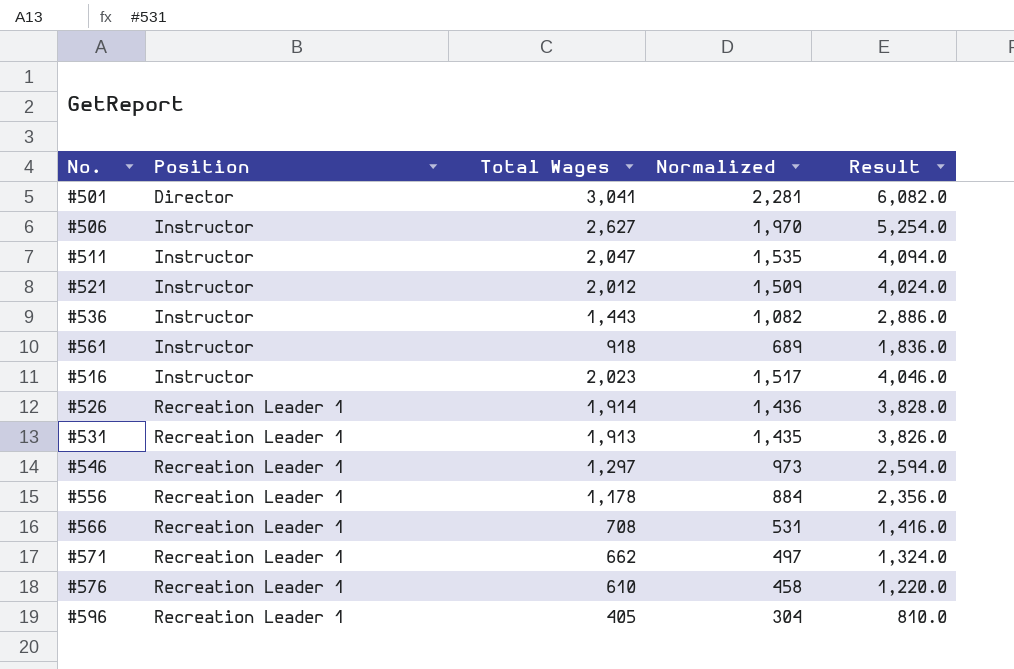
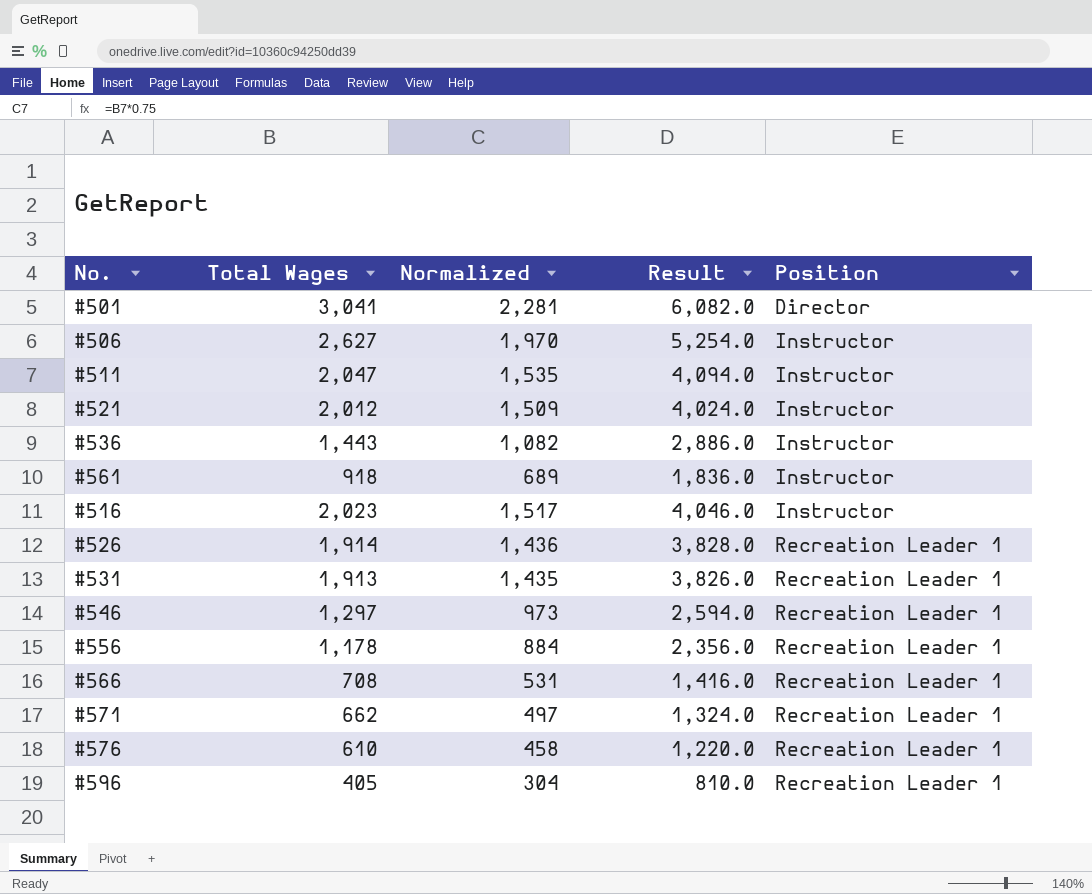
column Position | position: 2 -> 5

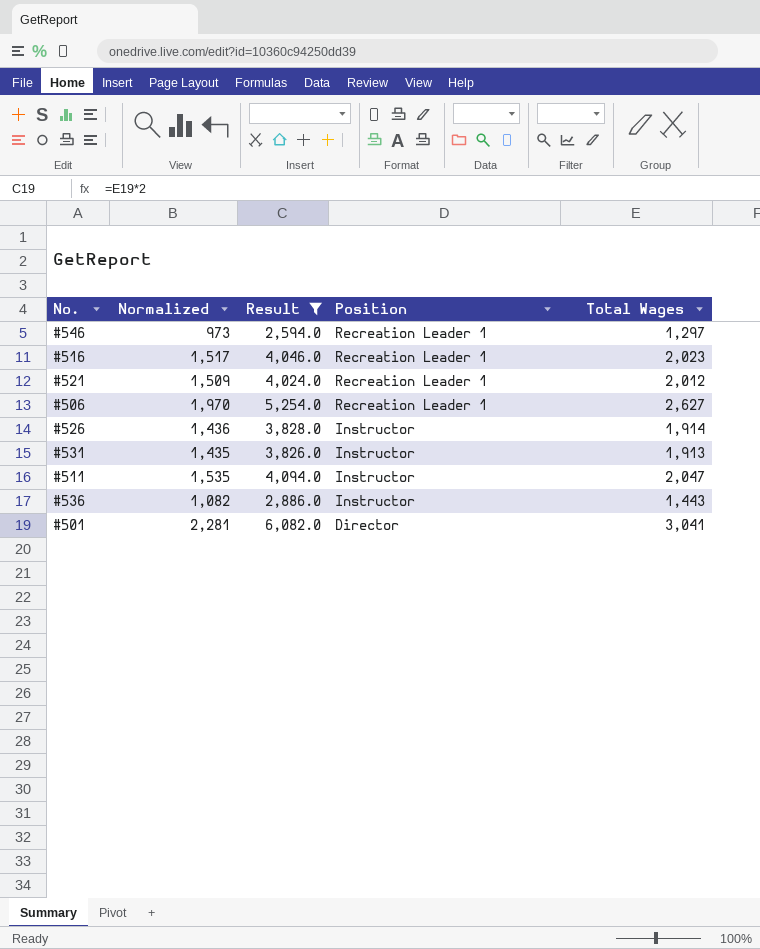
filter: none -> Result >= 2,594.0
row order: Position ascending -> Position descending
column Total Wages | position: 2 -> 5
#516 | Position: Instructor -> Recreation Leader 1
#521 | Position: Instructor -> Recreation Leader 1
#506 | Position: Instructor -> Recreation Leader 1
#526 | Position: Recreation Leader 1 -> Instructor
#531 | Position: Recreation Leader 1 -> Instructor

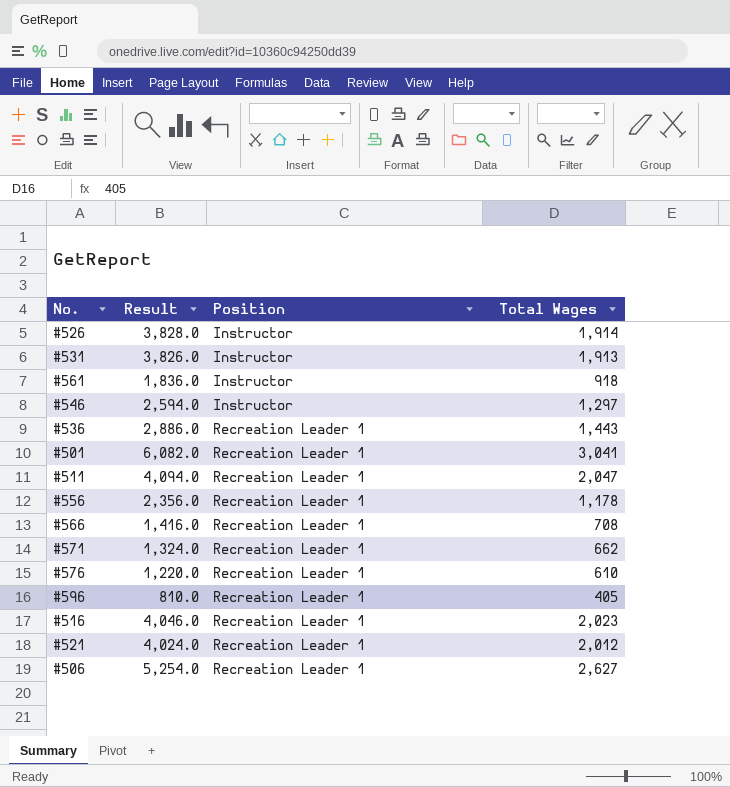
filter: Result >= 2,594.0 -> none
row order: Position descending -> Position ascending
column Normalized | formula: [Total Wages] * 0.75 -> none
#546 | Position: Recreation Leader 1 -> Instructor
#536 | Position: Instructor -> Recreation Leader 1
#501 | Position: Director -> Recreation Leader 1
#511 | Position: Instructor -> Recreation Leader 1

